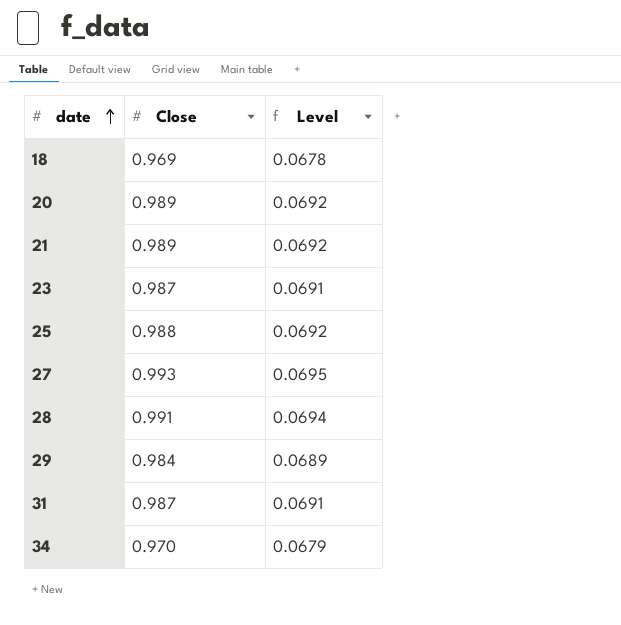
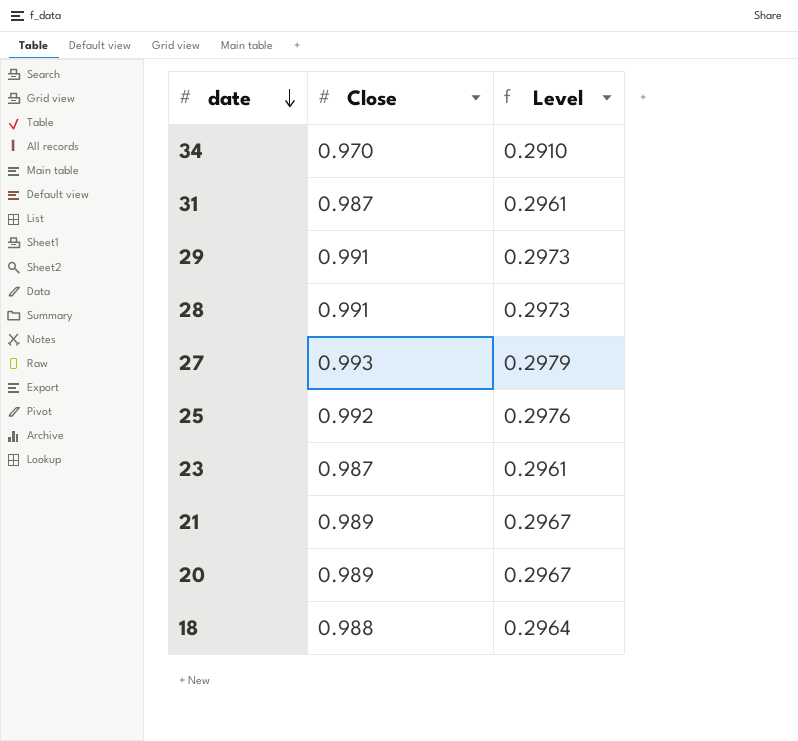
row order: date ascending -> date descending
column Level | formula: [Close] * 0.07 -> [Close] * 0.3
29 | Close: 0.984 -> 0.991
25 | Close: 0.988 -> 0.992
18 | Close: 0.969 -> 0.988

